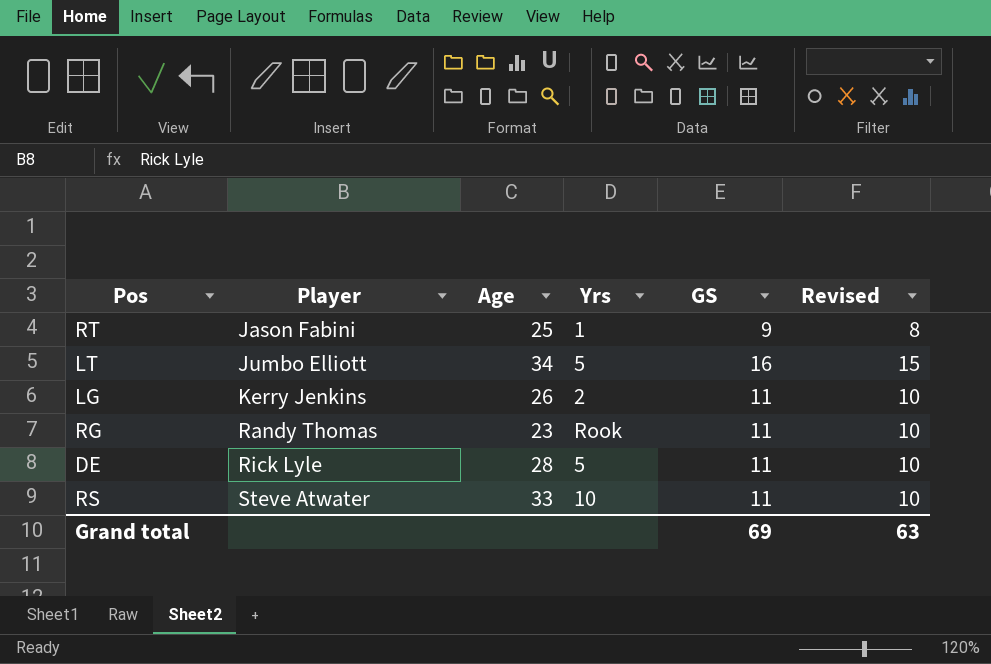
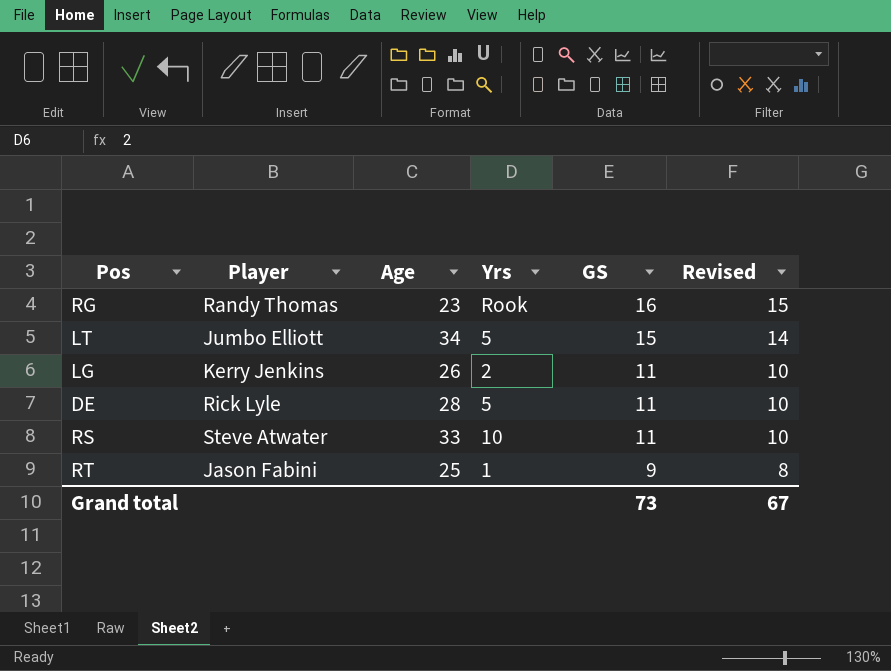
row order: Player ascending -> GS descending
RG | GS: 11 -> 16
RG | Revised: 10 -> 15
LT | GS: 16 -> 15
LT | Revised: 15 -> 14
Grand total | GS: 69 -> 73
Grand total | Revised: 63 -> 67

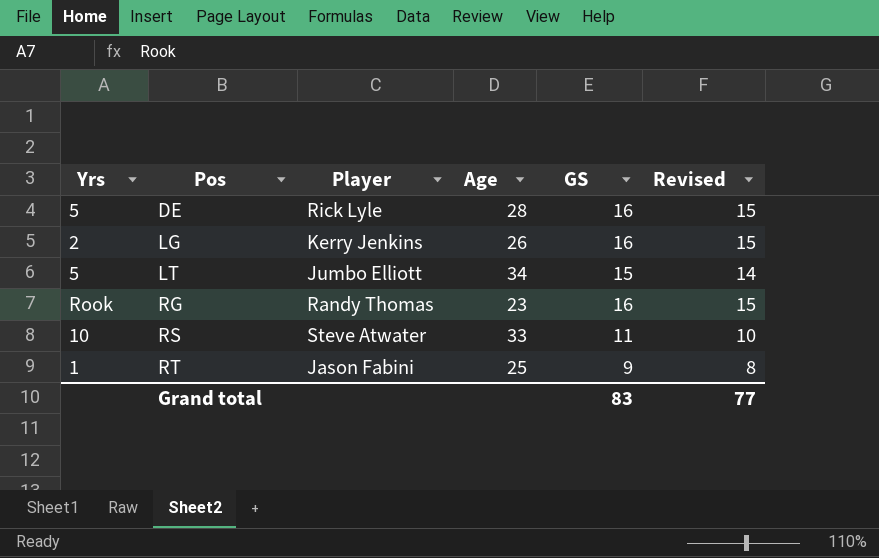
row order: GS descending -> Pos ascending
column Yrs | position: 4 -> 1
DE | GS: 11 -> 16
DE | Revised: 10 -> 15
LG | GS: 11 -> 16
LG | Revised: 10 -> 15
Grand total | GS: 73 -> 83
Grand total | Revised: 67 -> 77

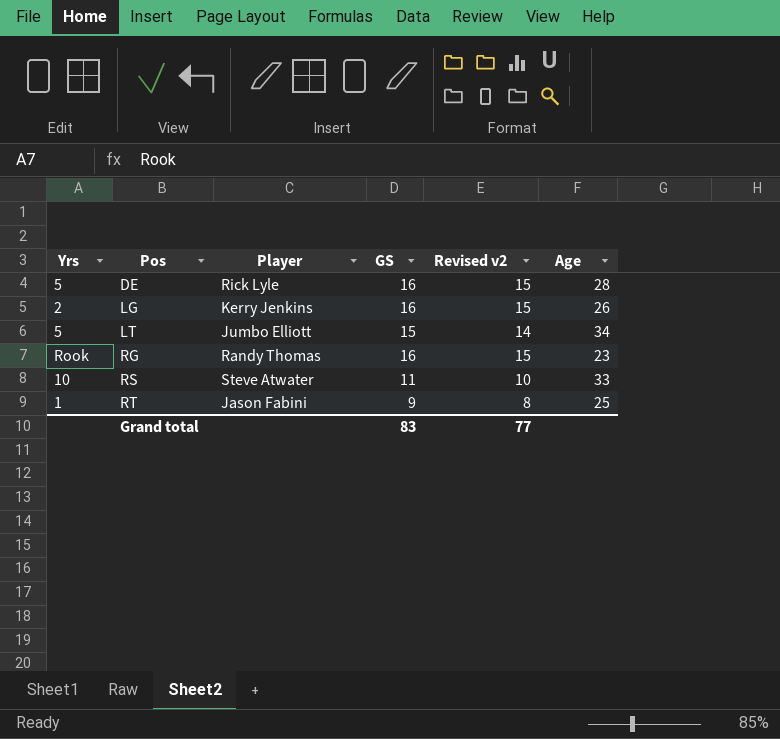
column name: Revised -> Revised v2
column Age | position: 4 -> 6

